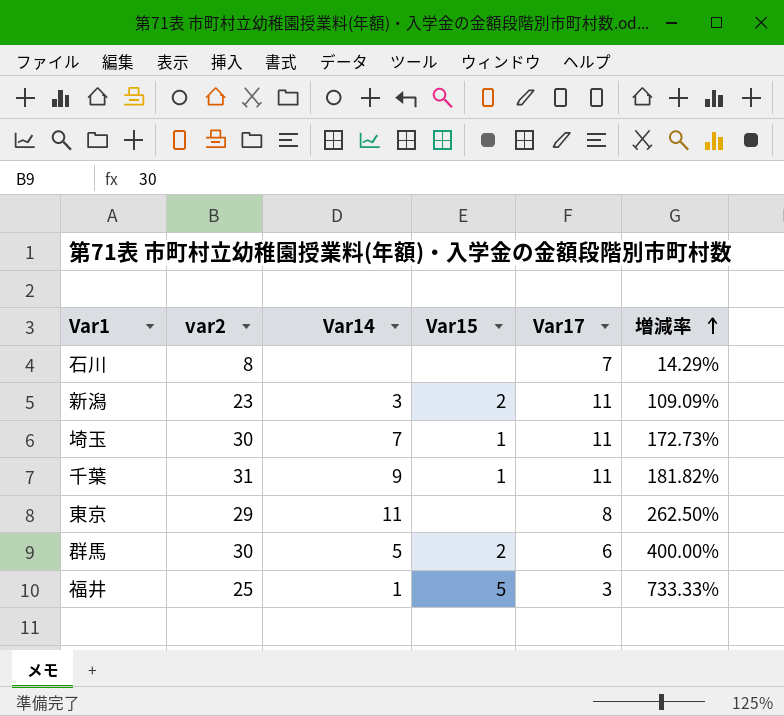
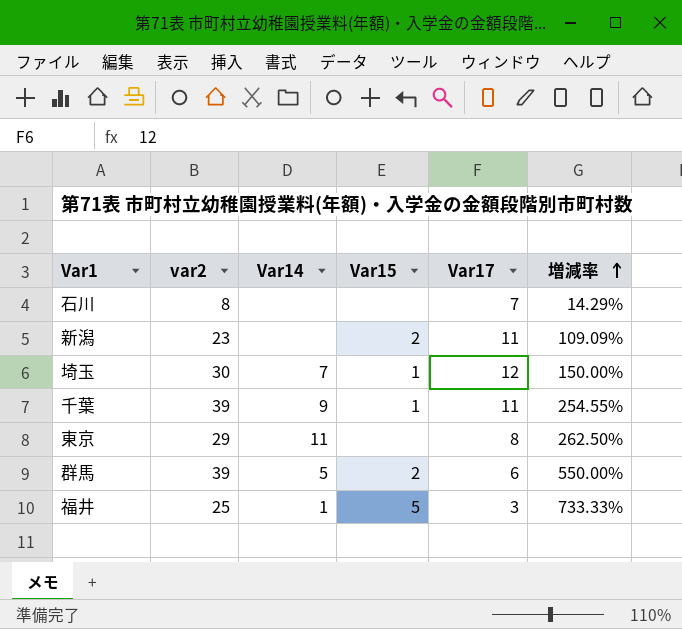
新潟 | Var14: 3 -> none
埼玉 | Var17: 11 -> 12
埼玉 | 増減率: 172.73% -> 150.00%
千葉 | var2: 31 -> 39
千葉 | 増減率: 181.82% -> 254.55%
群馬 | var2: 30 -> 39
群馬 | 増減率: 400.00% -> 550.00%

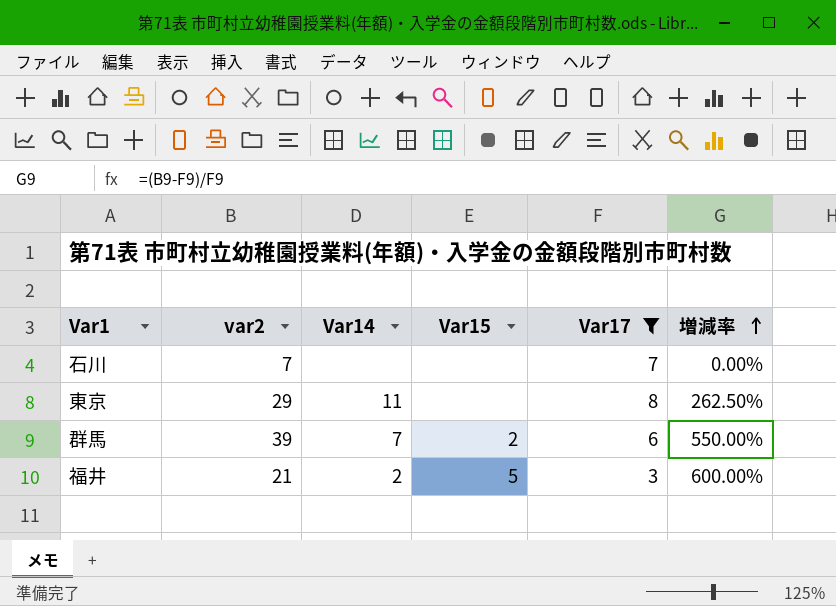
filter: none -> Var17 <= 8
石川 | var2: 8 -> 7
石川 | 増減率: 14.29% -> 0.00%
群馬 | Var14: 5 -> 7
福井 | var2: 25 -> 21
福井 | Var14: 1 -> 2
福井 | 増減率: 733.33% -> 600.00%

